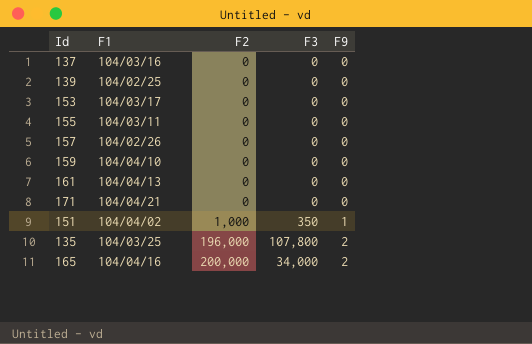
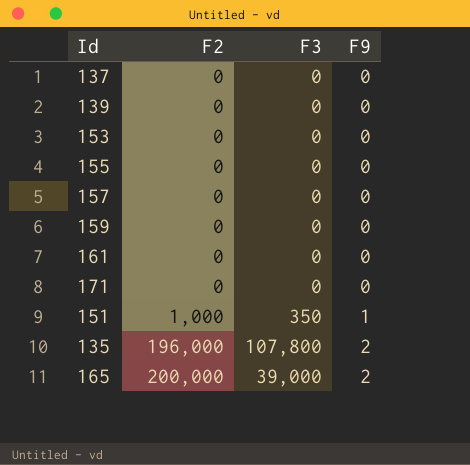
column F1 | position: 2 -> none
165 | F3: 34,000 -> 39,000

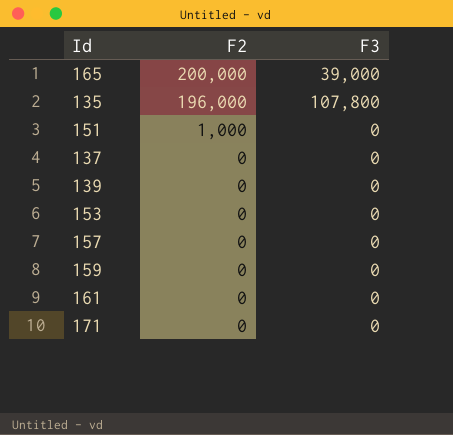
row order: F2 ascending -> F2 descending
column F9 | position: 4 -> none
row 155: 0 | 0 | 0 -> none
151 | F3: 350 -> 0

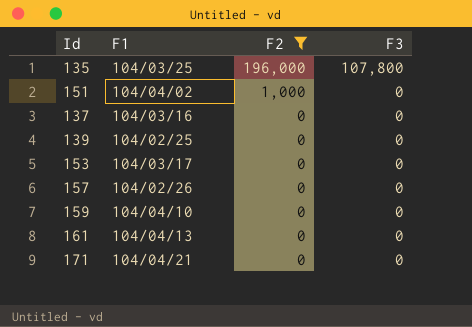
filter: none -> F2 != 200,000
column F1 | position: none -> 2

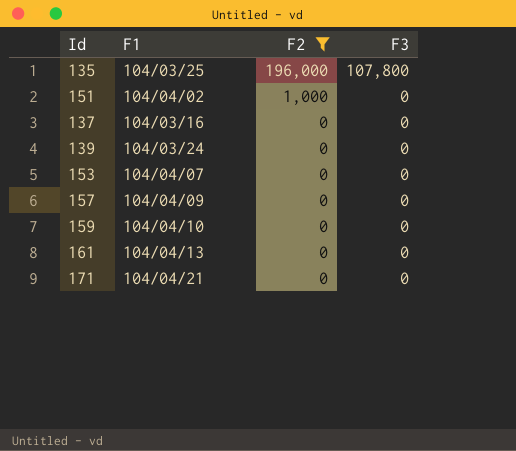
139 | F1: 104/02/25 -> 104/03/24
153 | F1: 104/03/17 -> 104/04/07
157 | F1: 104/02/26 -> 104/04/09

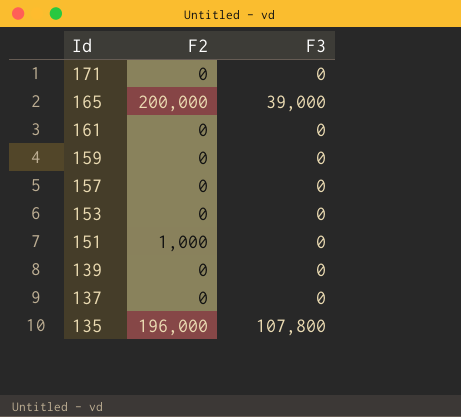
filter: F2 != 200,000 -> none
row order: F2 descending -> Id descending
column F1 | position: 2 -> none

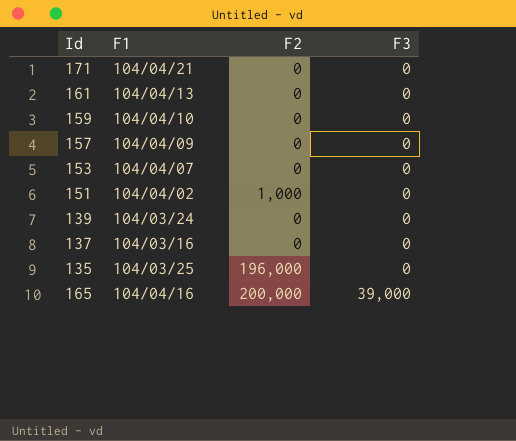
row order: Id descending -> F3 ascending
column F1 | position: none -> 2
135 | F3: 107,800 -> 0

